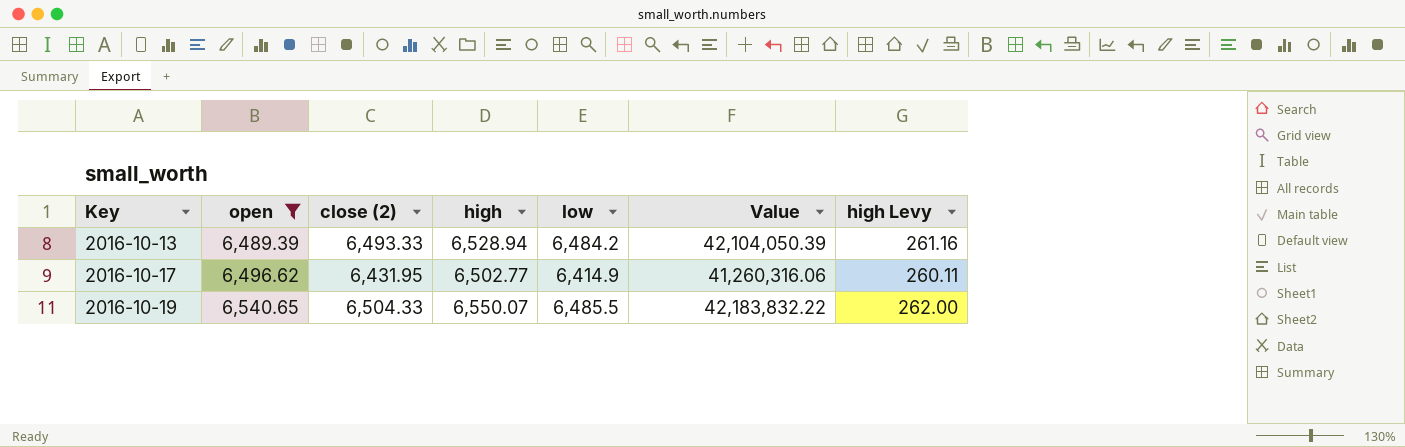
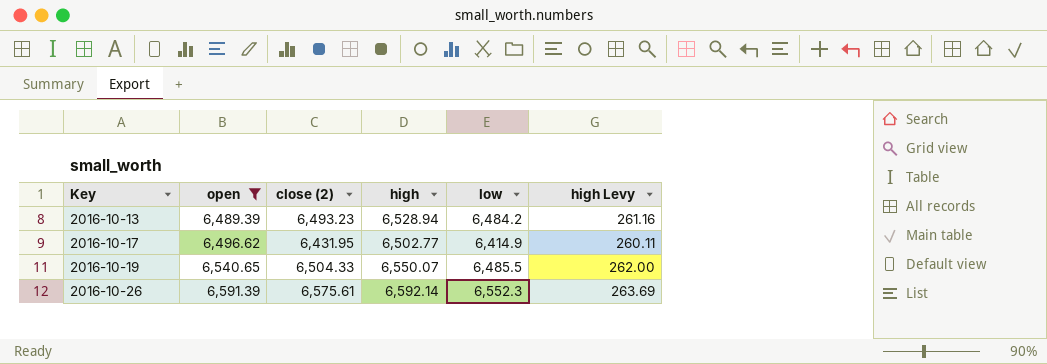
column Value | formula: [close (2)] * [low] -> none
2016-10-13 | close (2): 6,493.33 -> 6,493.23
row 2016-10-26: none -> 6,591.39 | 6,575.61 | 6,592.14 | 6,552.3 | 263.69

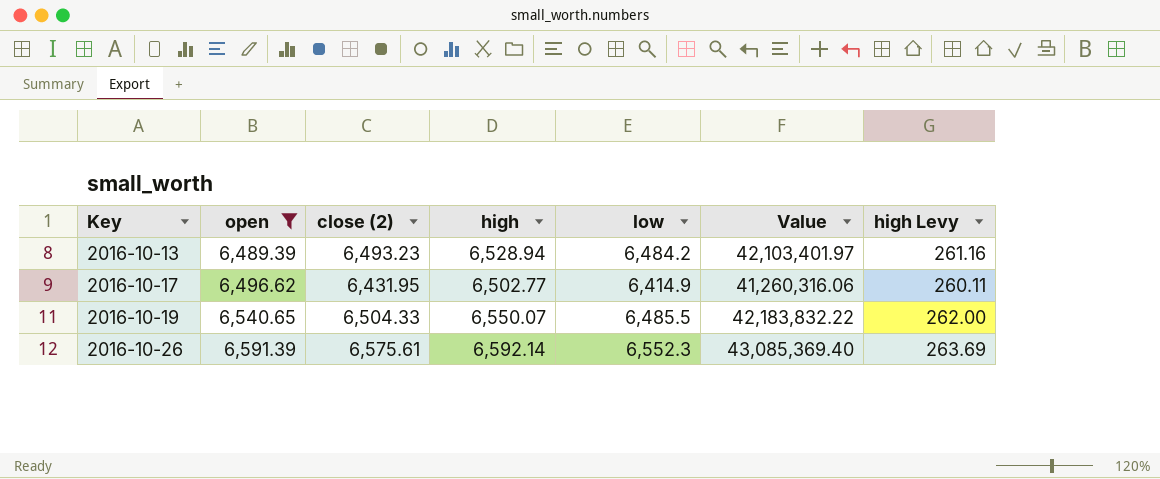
column Value | formula: none -> [close (2)] * [low]

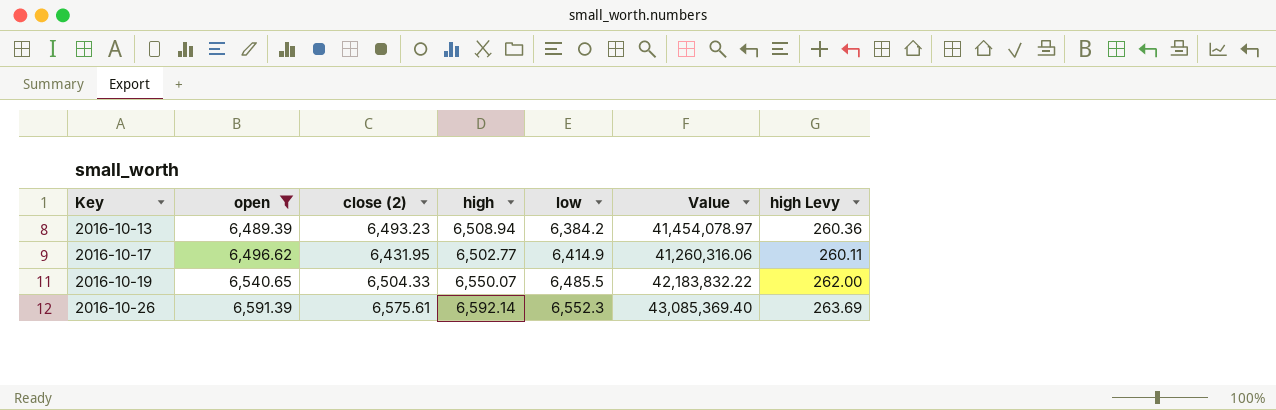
2016-10-13 | high: 6,528.94 -> 6,508.94
2016-10-13 | low: 6,484.2 -> 6,384.2
2016-10-13 | Value: 42,103,401.97 -> 41,454,078.97
2016-10-13 | high Levy: 261.16 -> 260.36

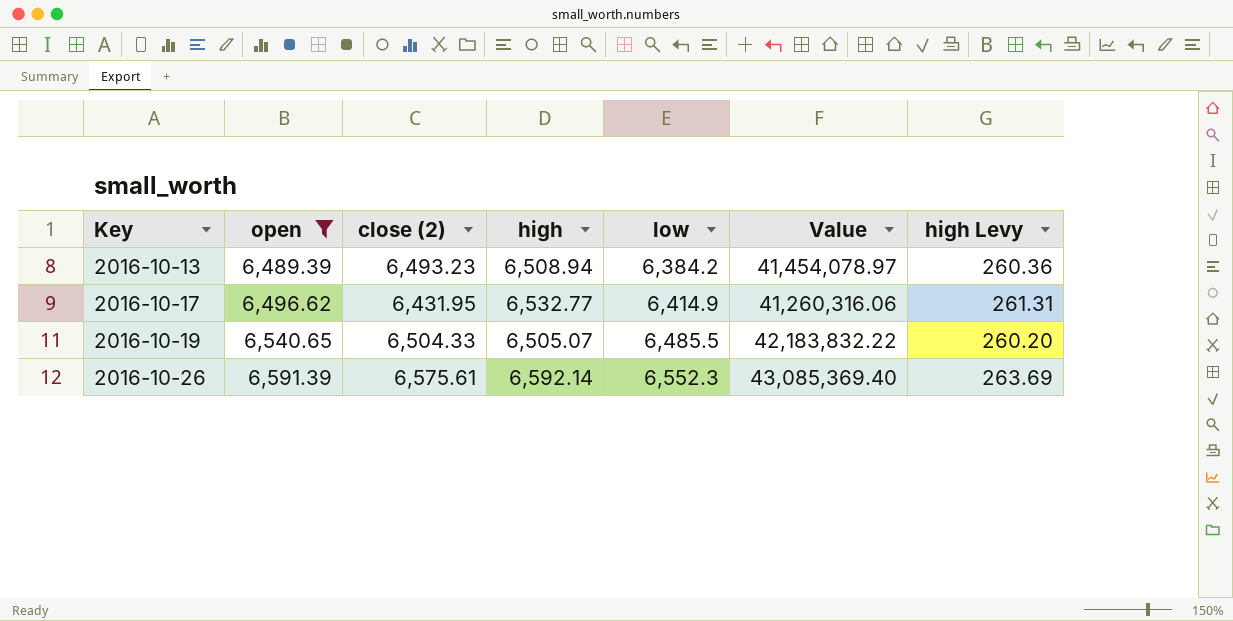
2016-10-17 | high: 6,502.77 -> 6,532.77
2016-10-17 | high Levy: 260.11 -> 261.31
2016-10-19 | high: 6,550.07 -> 6,505.07
2016-10-19 | high Levy: 262.00 -> 260.20

